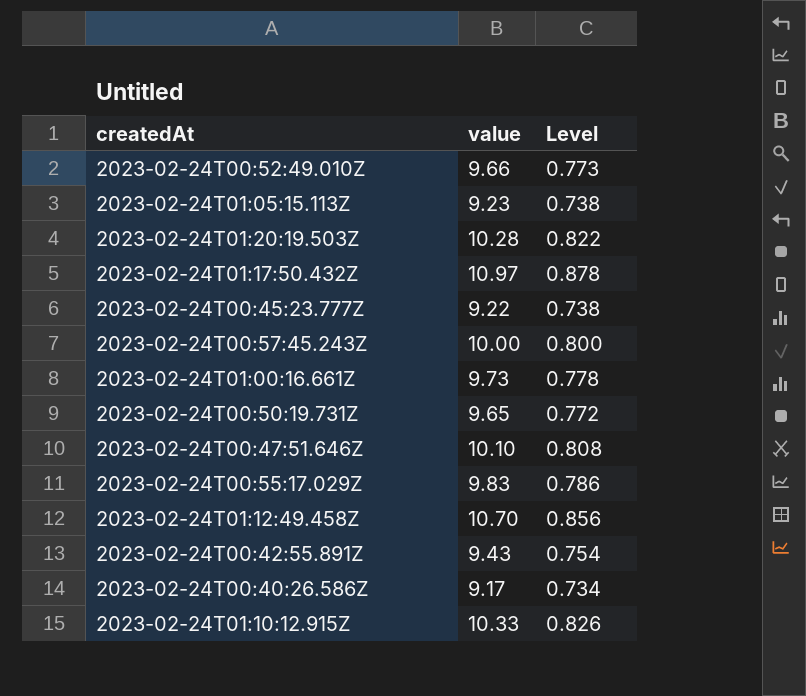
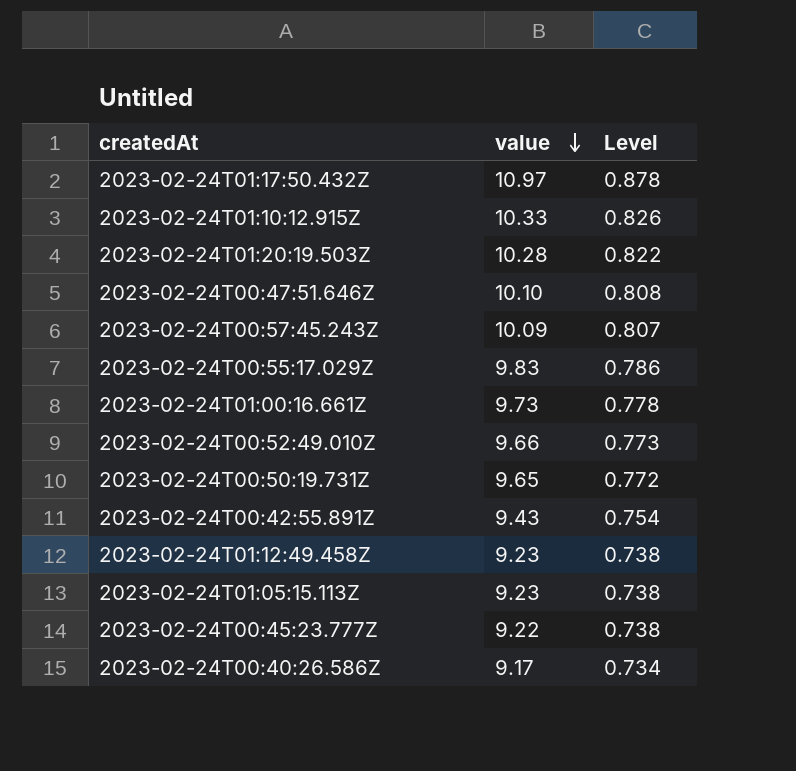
row order: none -> value descending
2023-02-24T00:57:45.243Z | value: 10.00 -> 10.09
2023-02-24T00:57:45.243Z | Level: 0.800 -> 0.807
2023-02-24T01:12:49.458Z | value: 10.70 -> 9.23
2023-02-24T01:12:49.458Z | Level: 0.856 -> 0.738

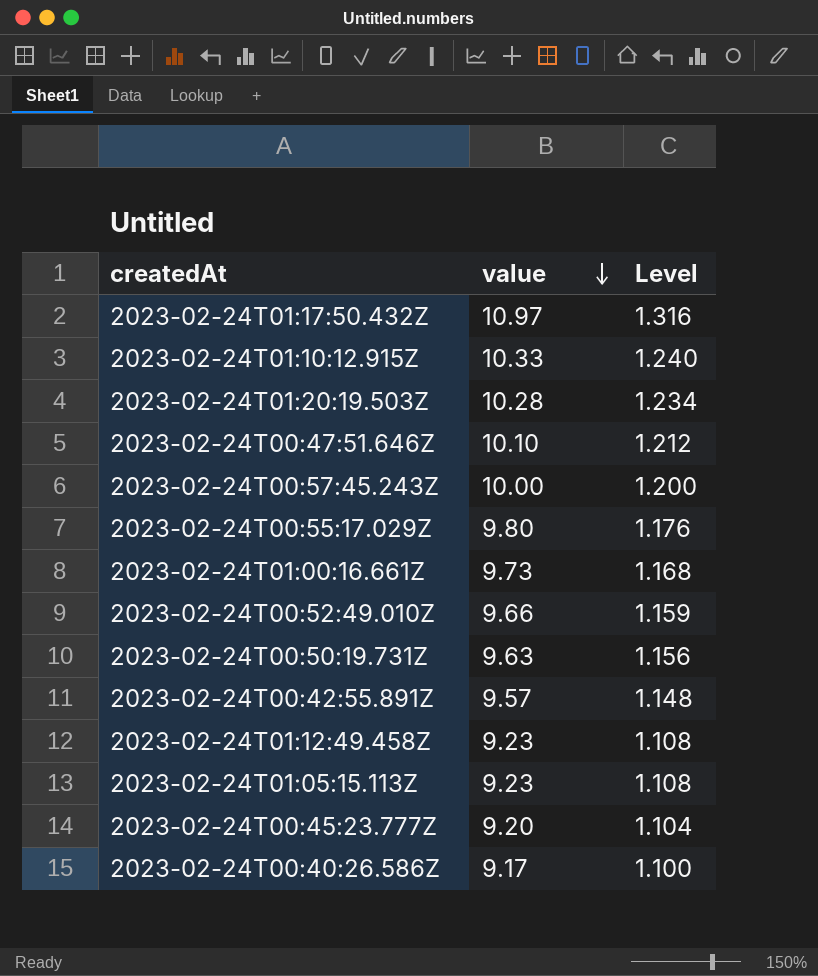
column Level | formula: [value] * 0.08 -> [value] * 0.12
2023-02-24T00:57:45.243Z | value: 10.09 -> 10.00
2023-02-24T00:55:17.029Z | value: 9.83 -> 9.80
2023-02-24T00:50:19.731Z | value: 9.65 -> 9.63
2023-02-24T00:42:55.891Z | value: 9.43 -> 9.57
2023-02-24T00:45:23.777Z | value: 9.22 -> 9.20

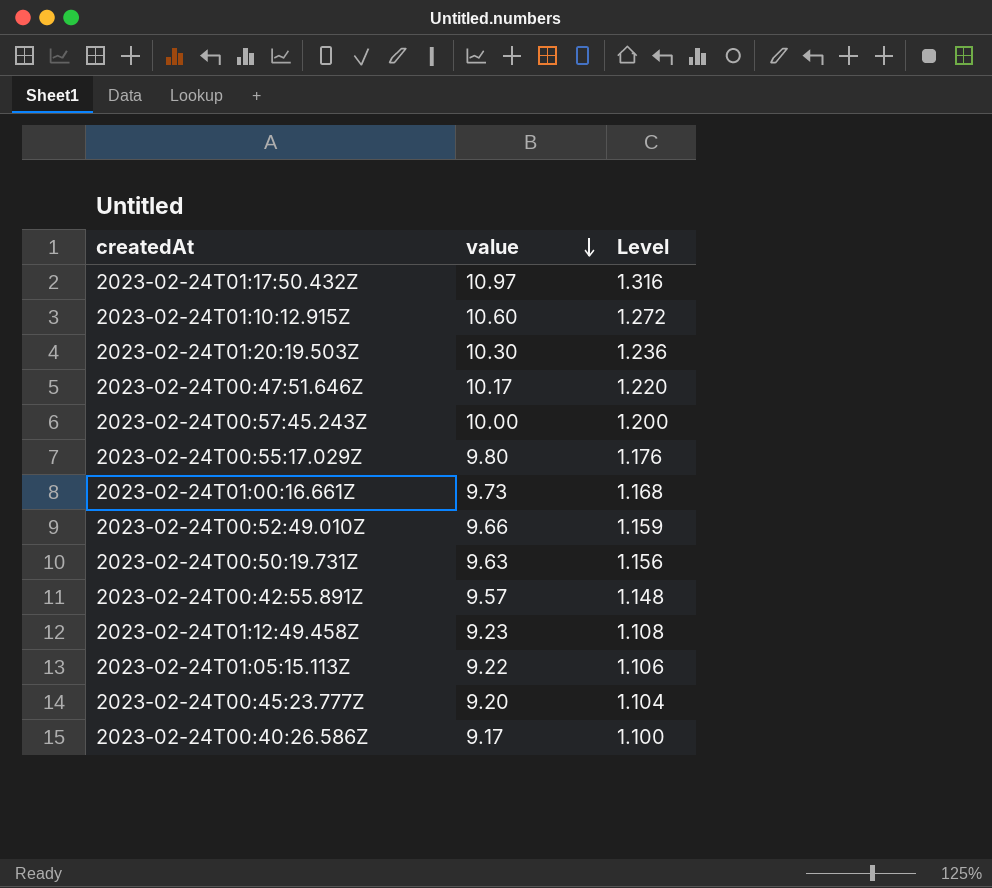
2023-02-24T01:10:12.915Z | value: 10.33 -> 10.60
2023-02-24T01:10:12.915Z | Level: 1.240 -> 1.272
2023-02-24T01:20:19.503Z | value: 10.28 -> 10.30
2023-02-24T01:20:19.503Z | Level: 1.234 -> 1.236
2023-02-24T00:47:51.646Z | value: 10.10 -> 10.17
2023-02-24T00:47:51.646Z | Level: 1.212 -> 1.220
2023-02-24T01:05:15.113Z | value: 9.23 -> 9.22
2023-02-24T01:05:15.113Z | Level: 1.108 -> 1.106

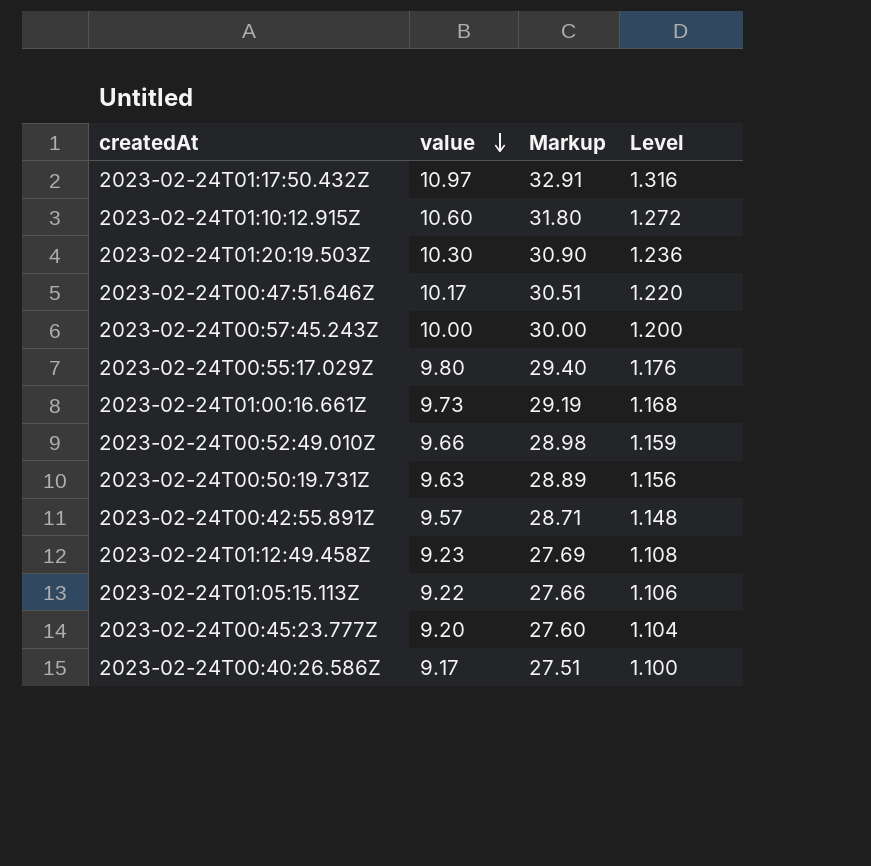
column Markup | formula: none -> [value] * 3

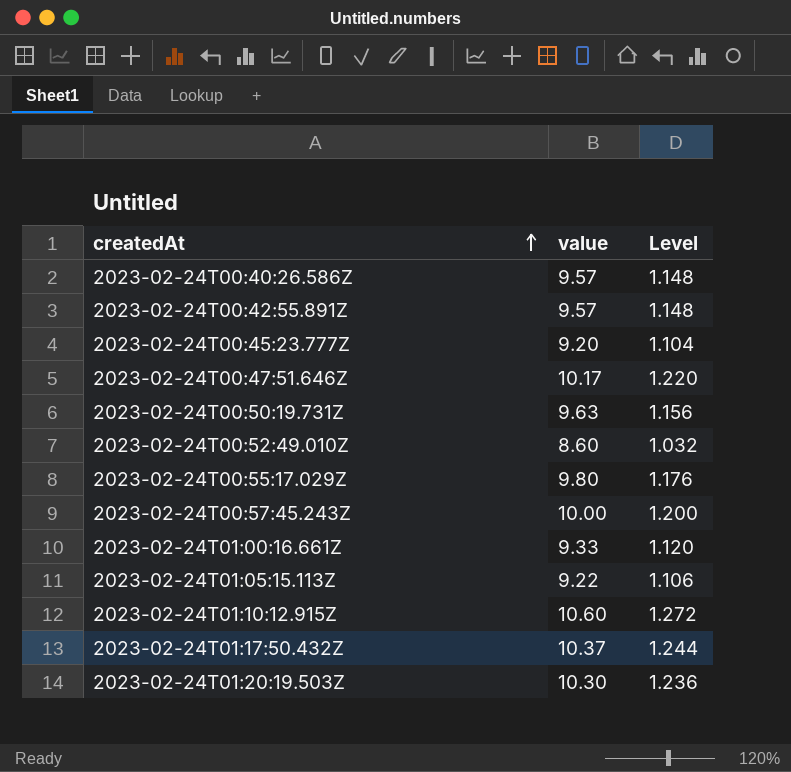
row order: value descending -> createdAt ascending
column Markup | formula: [value] * 3 -> none
row 2023-02-24T01:12:49.458Z: 9.23 | 27.69 | 1.108 -> none
2023-02-24T00:40:26.586Z | value: 9.17 -> 9.57
2023-02-24T00:40:26.586Z | Level: 1.100 -> 1.148
2023-02-24T00:52:49.010Z | value: 9.66 -> 8.60
2023-02-24T00:52:49.010Z | Level: 1.159 -> 1.032
2023-02-24T01:00:16.661Z | value: 9.73 -> 9.33
2023-02-24T01:00:16.661Z | Level: 1.168 -> 1.120
2023-02-24T01:17:50.432Z | value: 10.97 -> 10.37
2023-02-24T01:17:50.432Z | Level: 1.316 -> 1.244

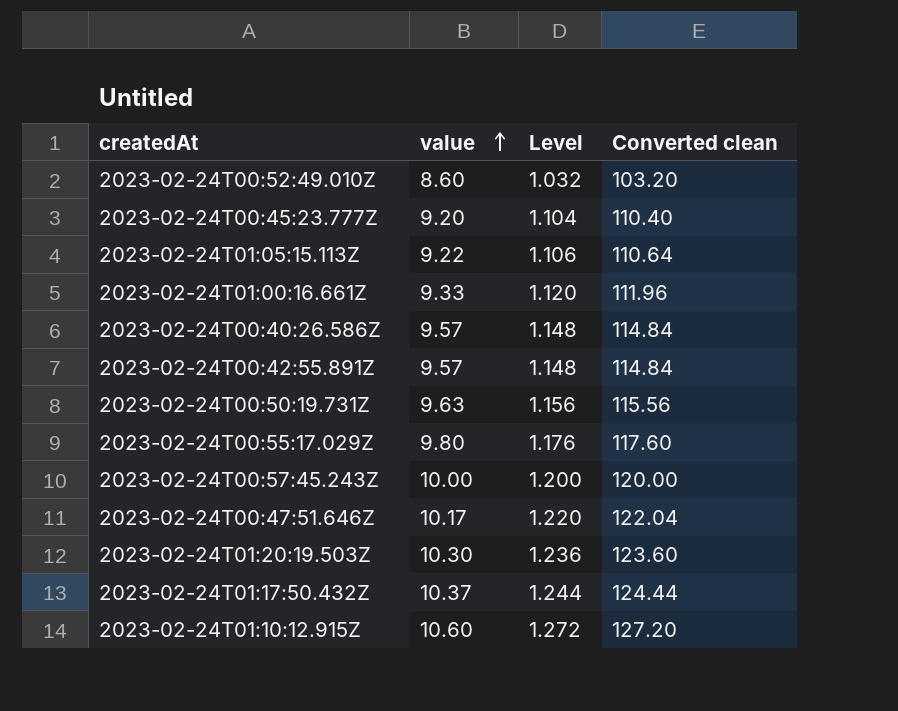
row order: createdAt ascending -> value ascending
column Converted clean | formula: none -> [value] * 12

